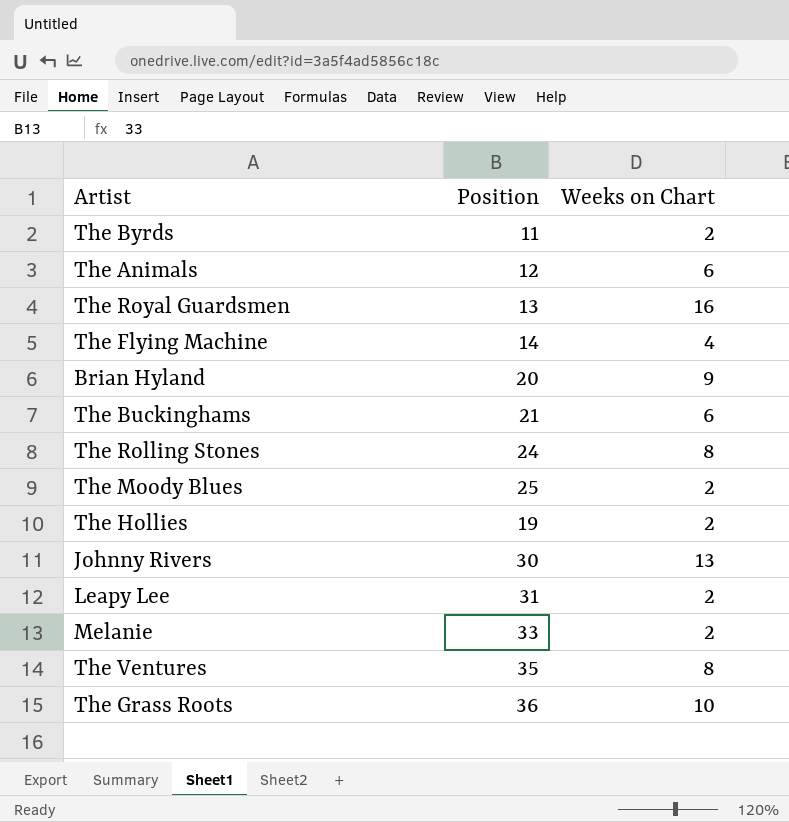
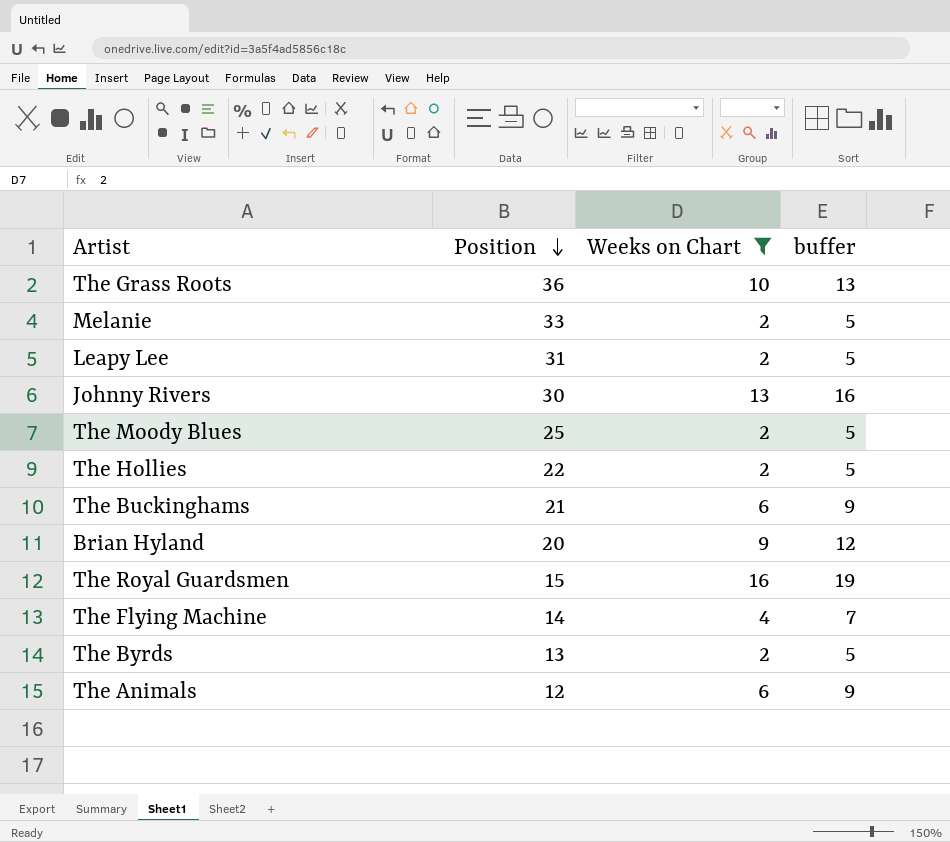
filter: none -> Weeks on Chart != 8
row order: none -> Position descending
column buffer | formula: none -> [Weeks on Chart] + 3
The Hollies | Position: 19 -> 22
The Royal Guardsmen | Position: 13 -> 15
The Byrds | Position: 11 -> 13

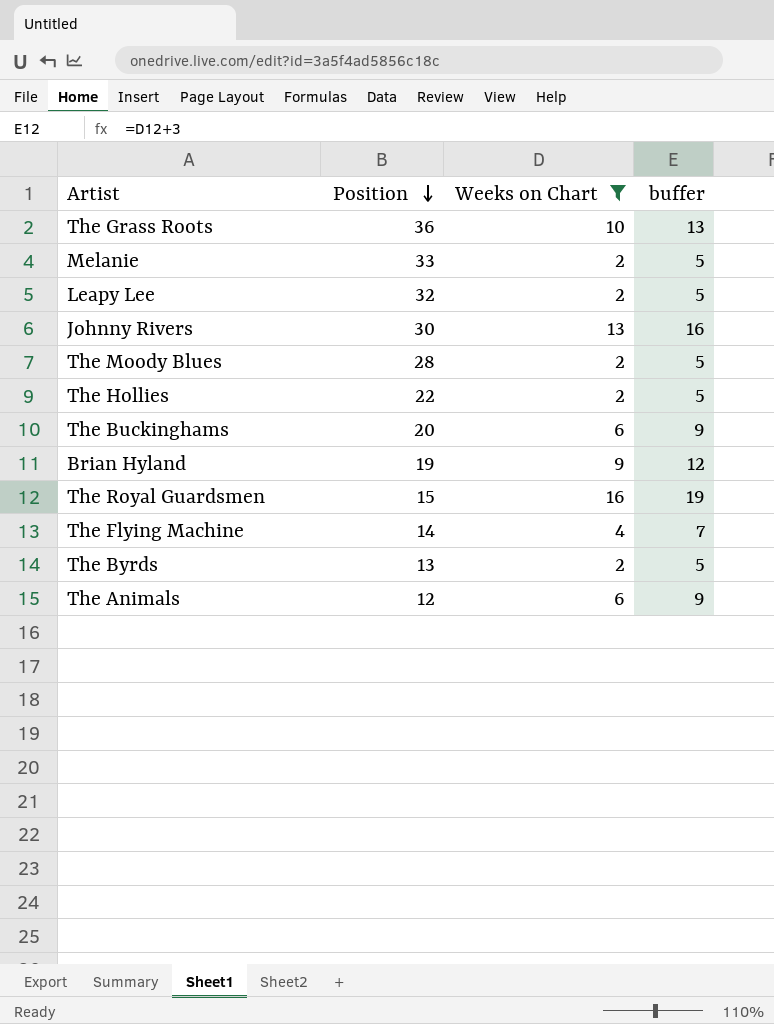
Leapy Lee | Position: 31 -> 32
The Moody Blues | Position: 25 -> 28
The Buckinghams | Position: 21 -> 20
Brian Hyland | Position: 20 -> 19

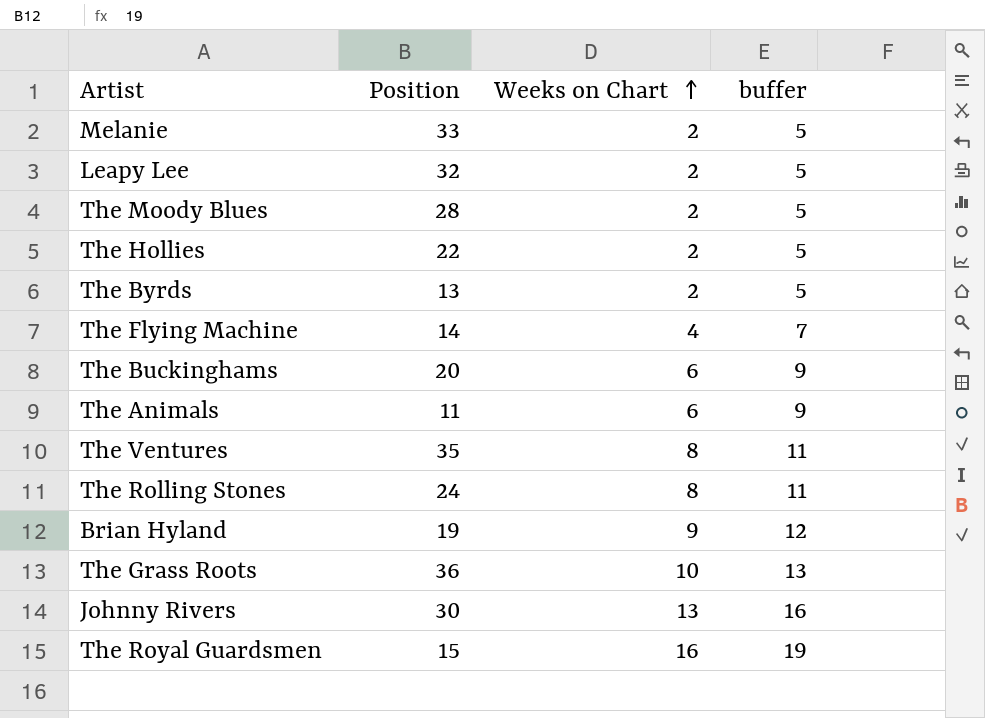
filter: Weeks on Chart != 8 -> none
row order: Position descending -> Weeks on Chart ascending
The Animals | Position: 12 -> 11

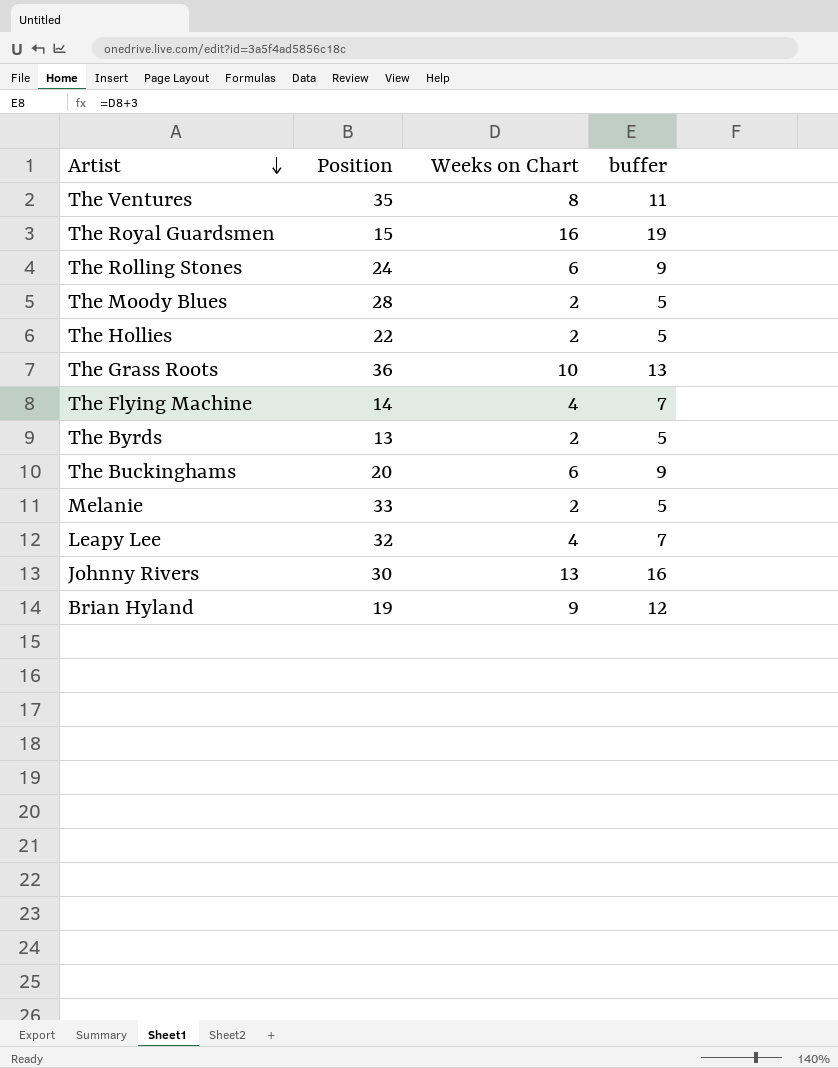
row order: Weeks on Chart ascending -> Artist descending
row The Animals: 11 | 6 | 9 -> none
The Rolling Stones | Weeks on Chart: 8 -> 6
The Rolling Stones | buffer: 11 -> 9
Leapy Lee | Weeks on Chart: 2 -> 4
Leapy Lee | buffer: 5 -> 7

